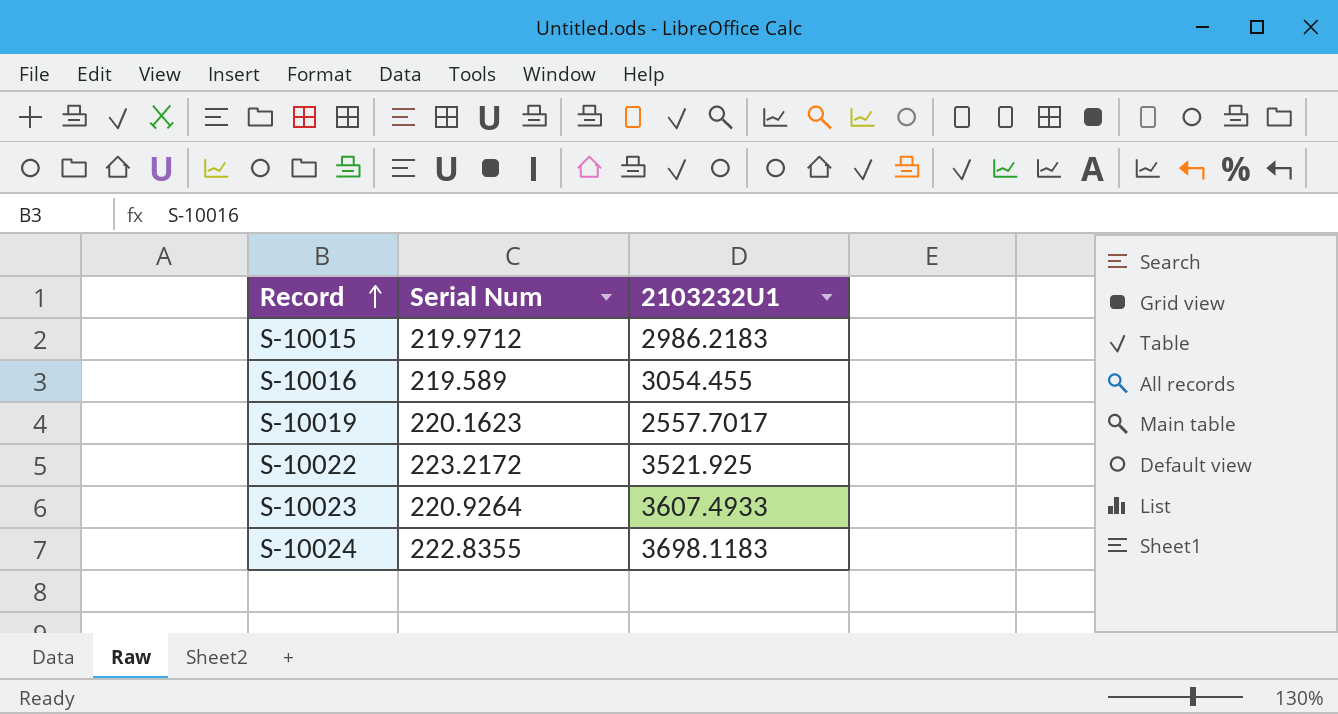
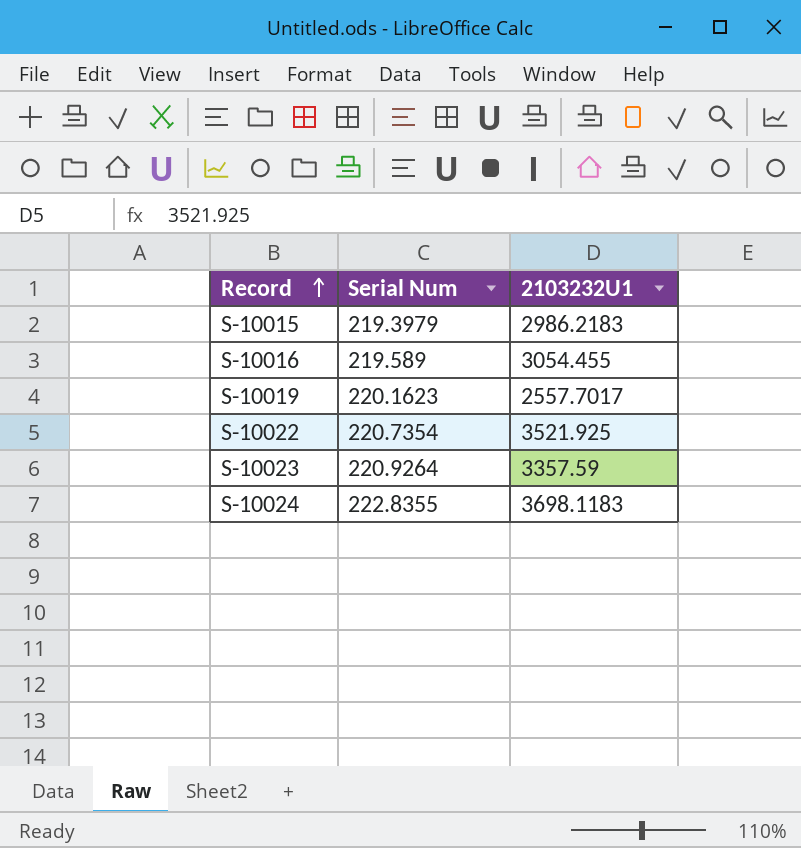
S-10015 | Serial Num: 219.9712 -> 219.3979
S-10022 | Serial Num: 223.2172 -> 220.7354
S-10023 | 2103232U1: 3607.4933 -> 3357.59

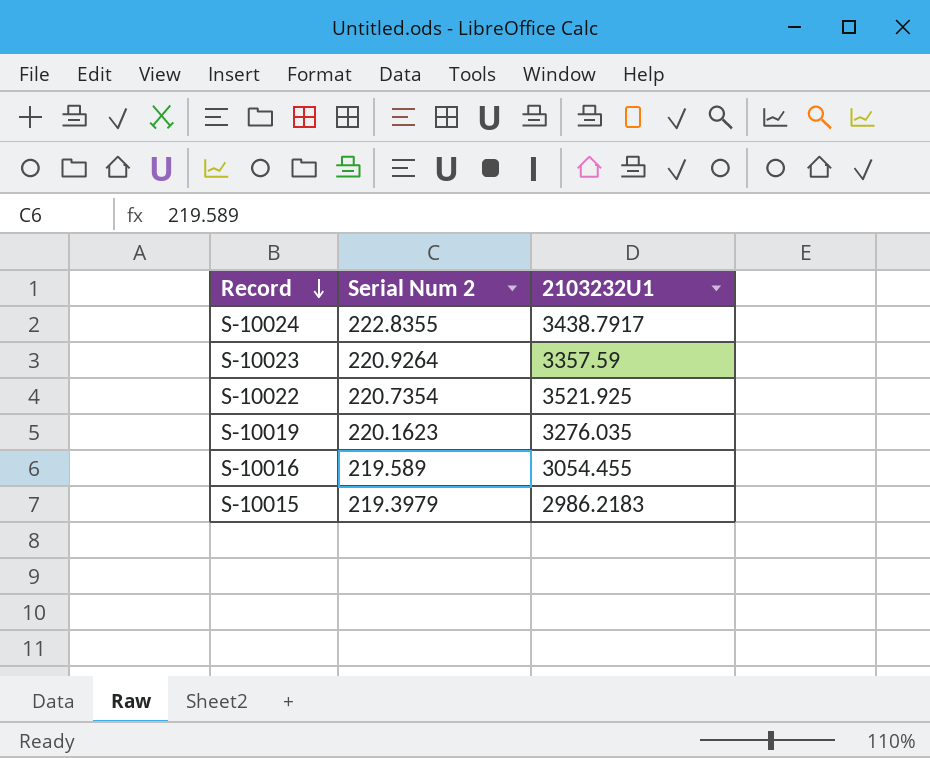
row order: Record ascending -> Record descending
column name: Serial Num -> Serial Num 2
S-10024 | 2103232U1: 3698.1183 -> 3438.7917
S-10019 | 2103232U1: 2557.7017 -> 3276.035

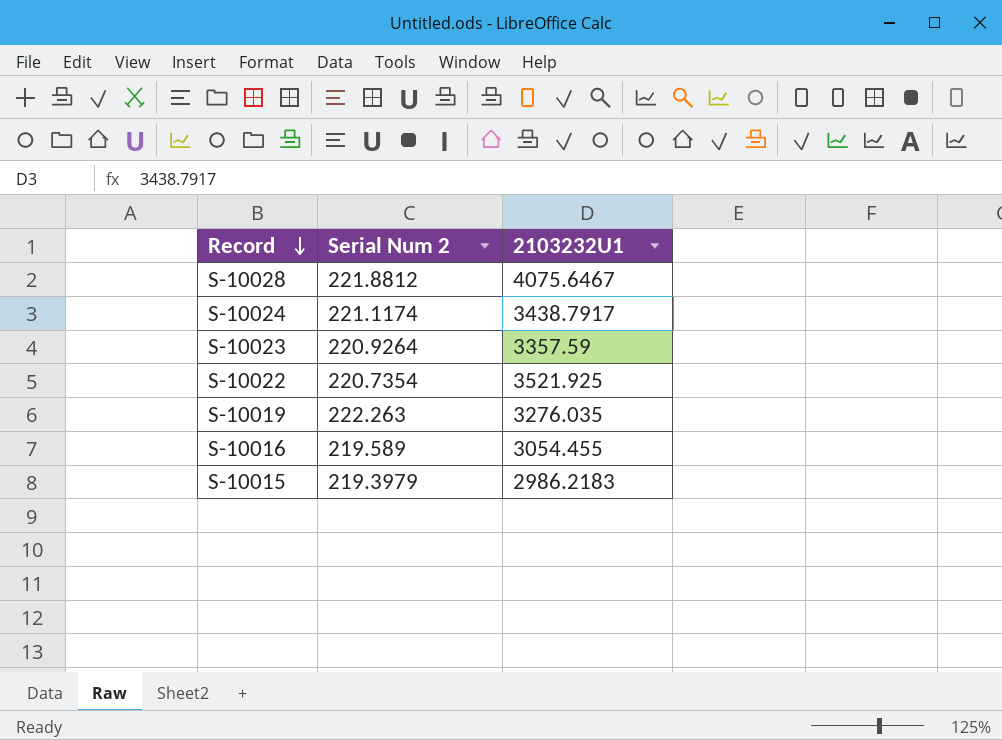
row S-10028: none -> 221.8812 | 4075.6467
S-10024 | Serial Num 2: 222.8355 -> 221.1174
S-10019 | Serial Num 2: 220.1623 -> 222.263

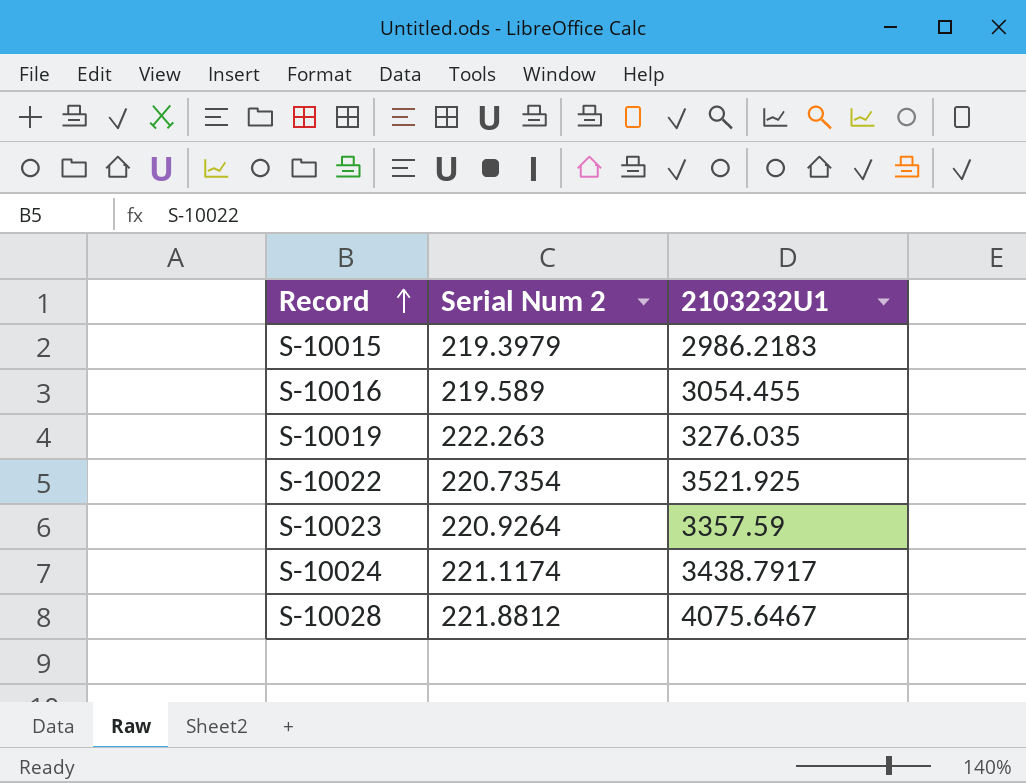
row order: Record descending -> Record ascending

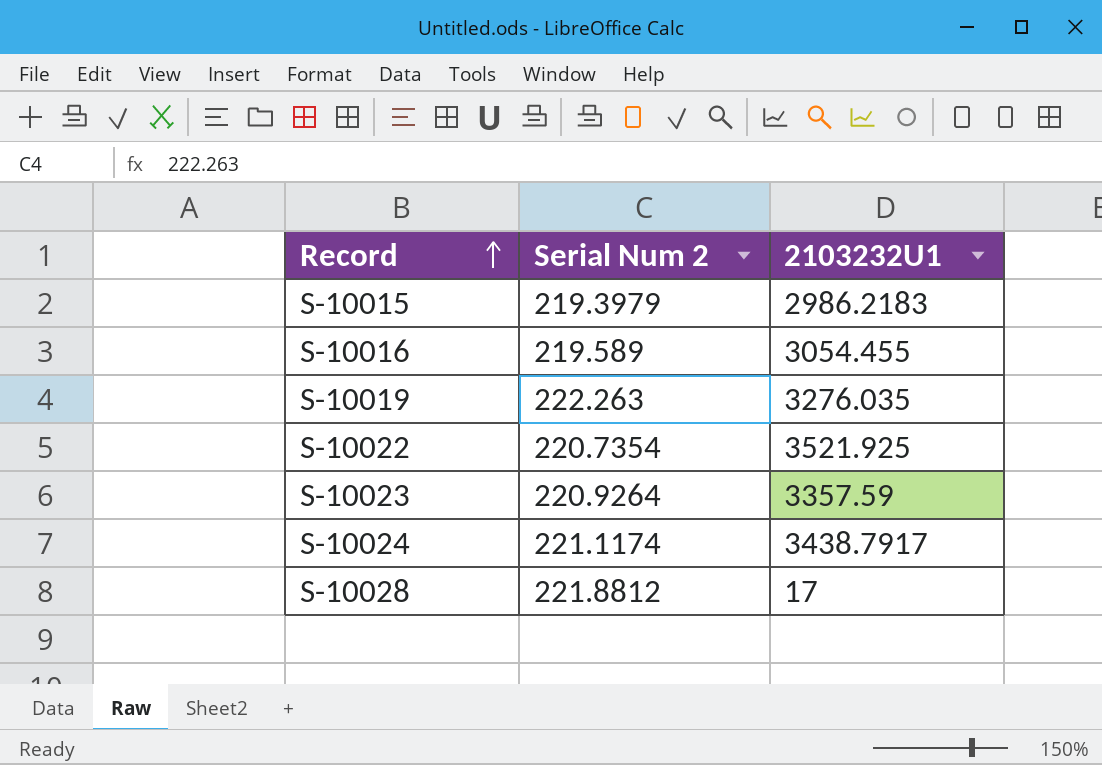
S-10028 | 2103232U1: 4075.6467 -> 17

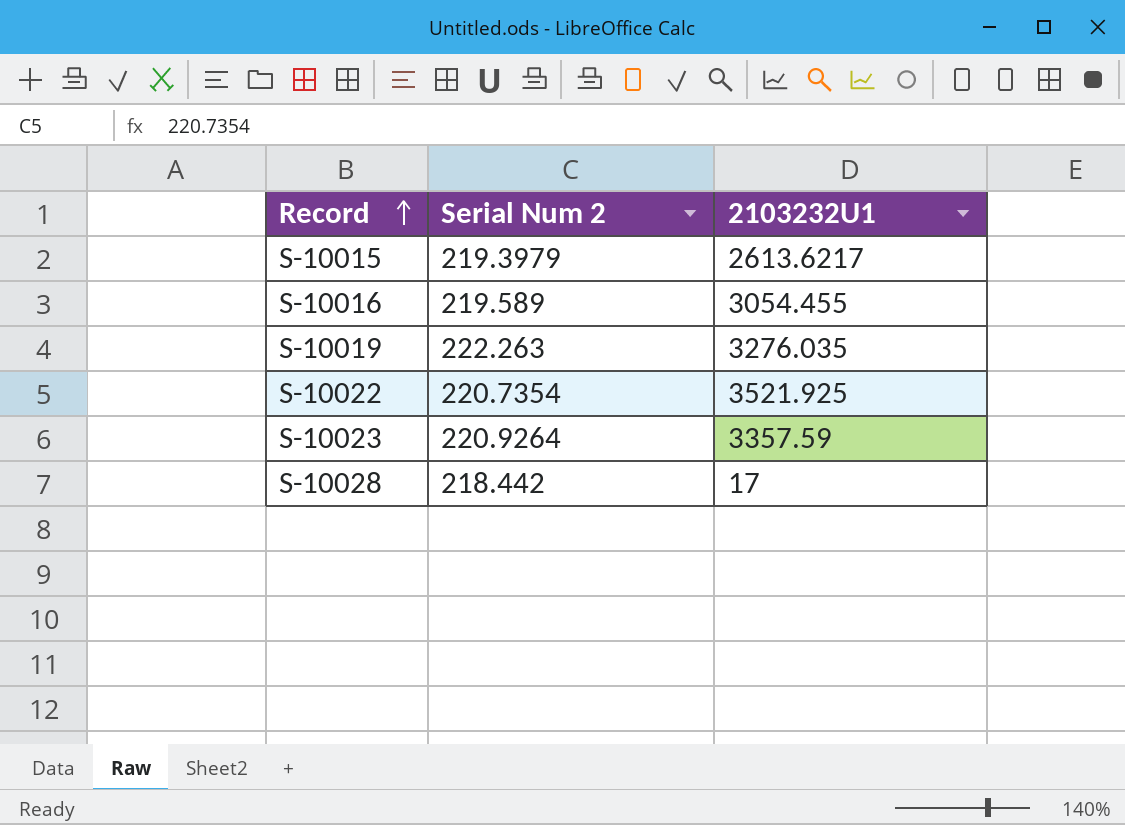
row S-10024: 221.1174 | 3438.7917 -> none
S-10015 | 2103232U1: 2986.2183 -> 2613.6217
S-10028 | Serial Num 2: 221.8812 -> 218.442

